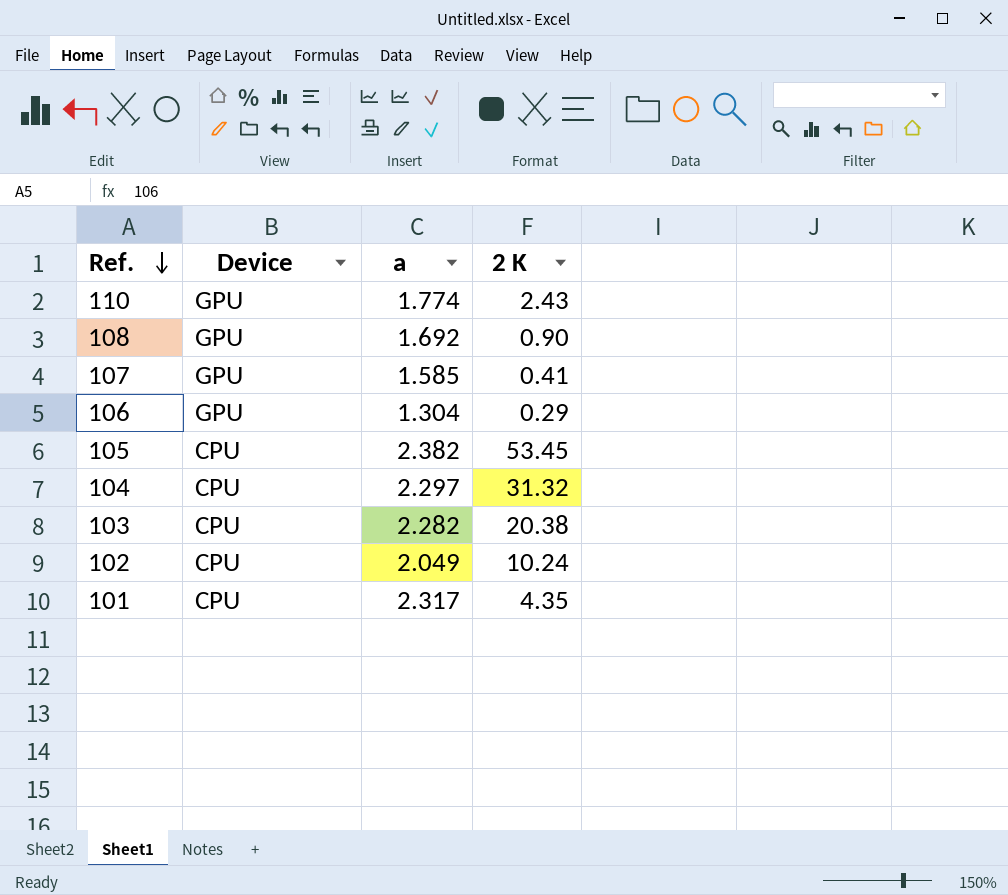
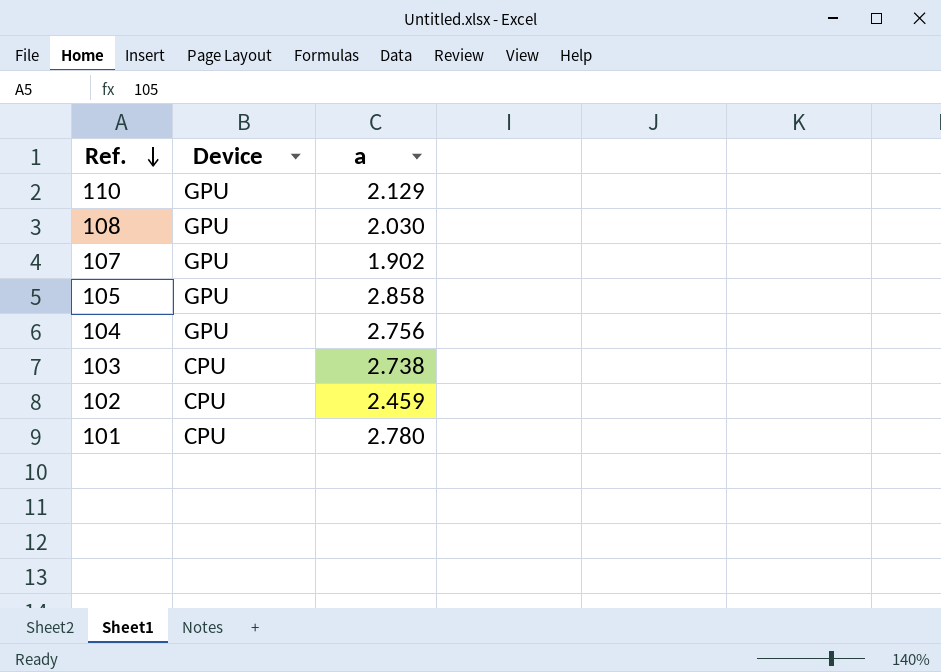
column 2 K | position: 4 -> none
row 106: GPU | 1.304 | 0.29 -> none
110 | a: 1.774 -> 2.129
108 | a: 1.692 -> 2.030
107 | a: 1.585 -> 1.902
105 | Device: CPU -> GPU
105 | a: 2.382 -> 2.858
104 | Device: CPU -> GPU
104 | a: 2.297 -> 2.756
103 | a: 2.282 -> 2.738
102 | a: 2.049 -> 2.459
101 | a: 2.317 -> 2.780

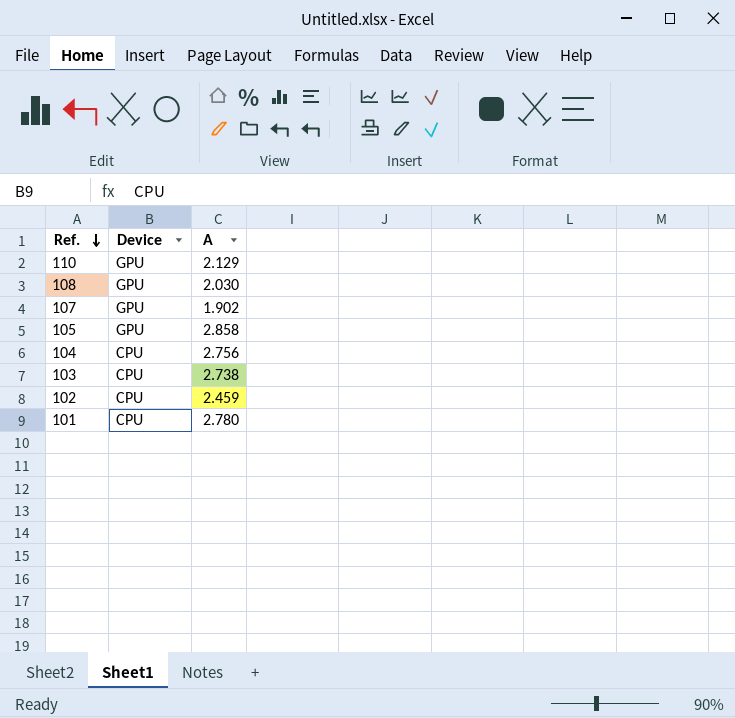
column name: a -> A
104 | Device: GPU -> CPU

